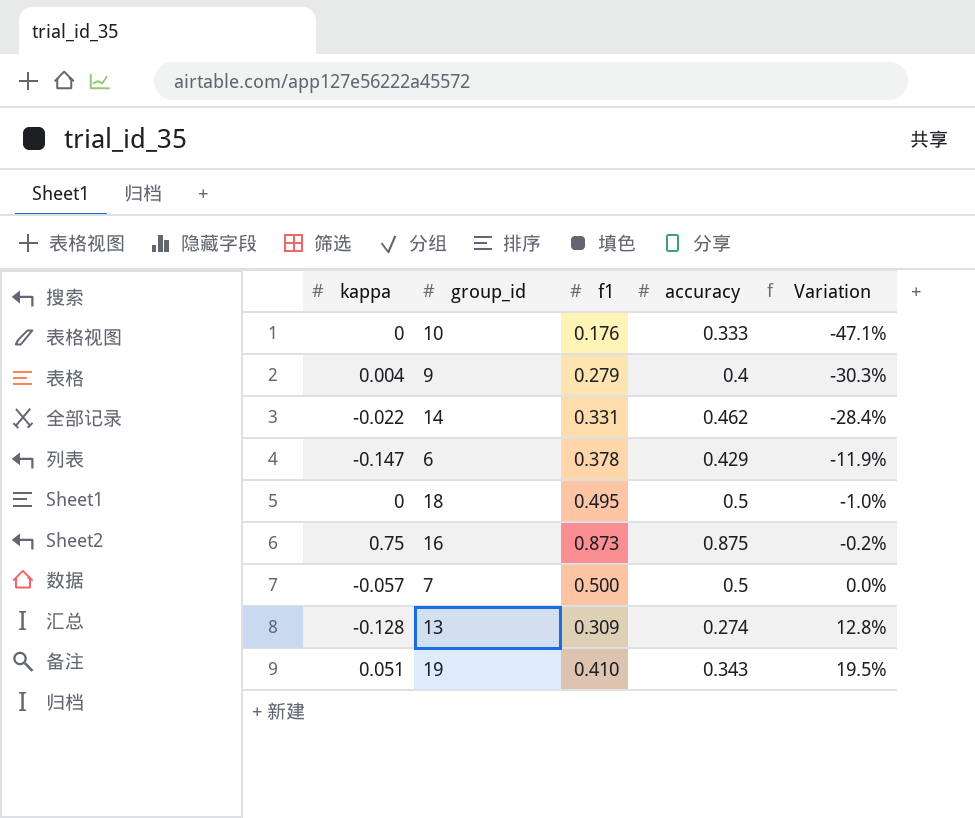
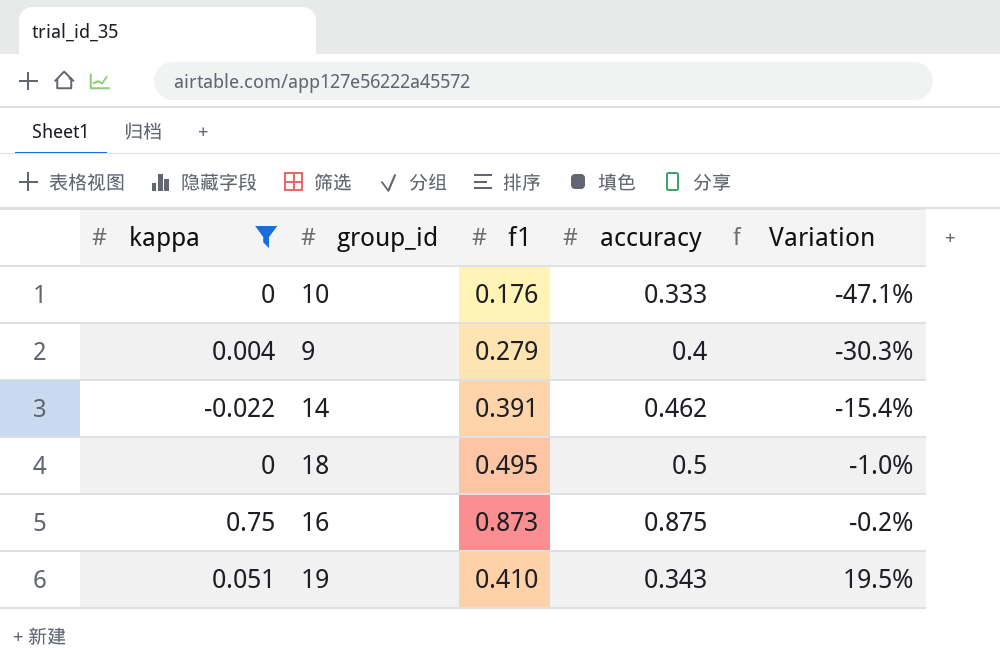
filter: none -> kappa >= -0.022
14 | f1: 0.331 -> 0.391
14 | Variation: -28.4% -> -15.4%

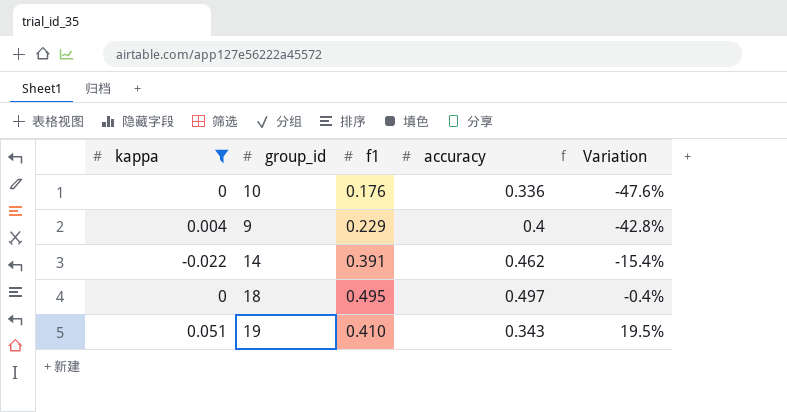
row 16: 0.75 | 0.873 | 0.875 | -0.2% -> none
10 | accuracy: 0.333 -> 0.336
10 | Variation: -47.1% -> -47.6%
9 | f1: 0.279 -> 0.229
9 | Variation: -30.3% -> -42.8%
18 | accuracy: 0.5 -> 0.497
18 | Variation: -1.0% -> -0.4%

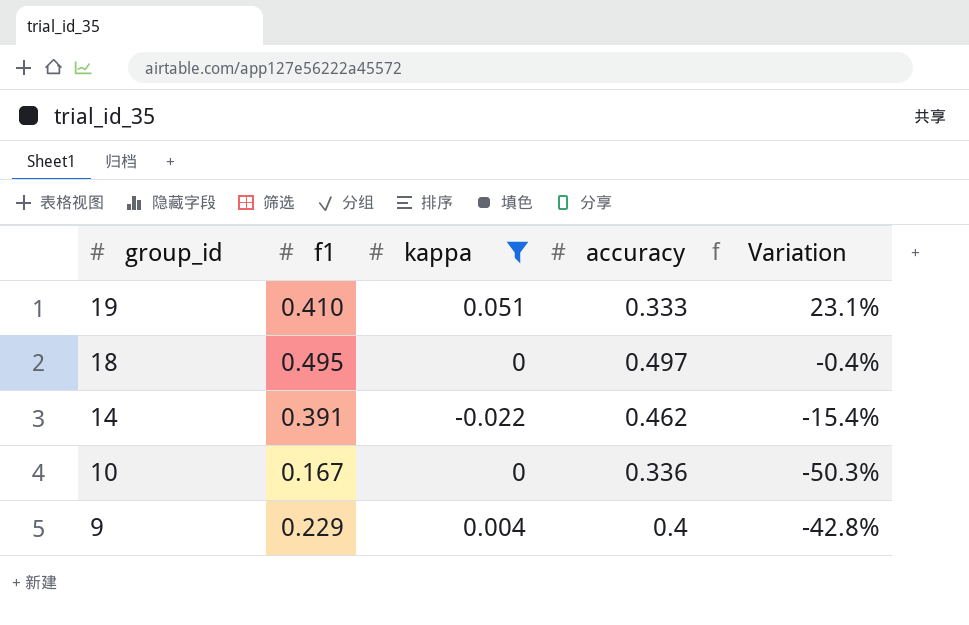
row order: Variation ascending -> group_id descending
column kappa | position: 1 -> 3
19 | accuracy: 0.343 -> 0.333
19 | Variation: 19.5% -> 23.1%
10 | f1: 0.176 -> 0.167
10 | Variation: -47.6% -> -50.3%

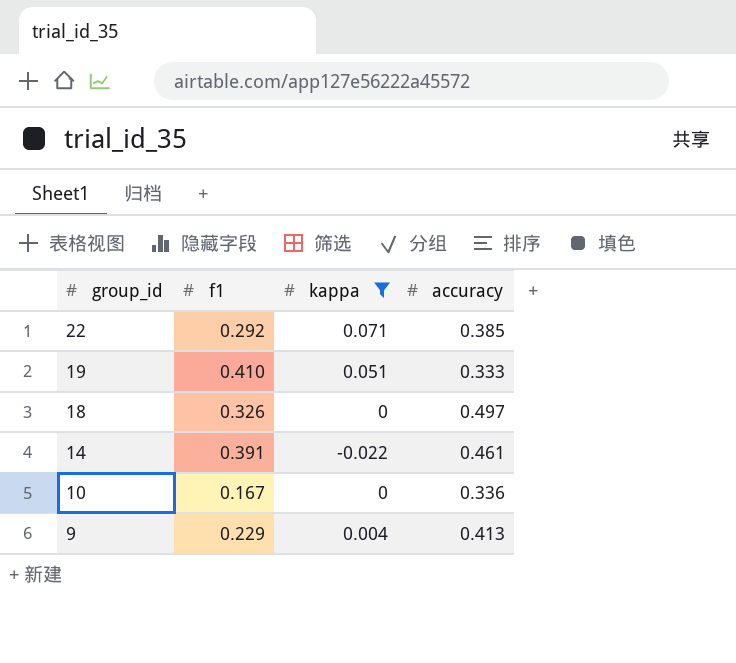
column Variation | formula: ([f1] - [accuracy]) / [accuracy] -> none
row 22: none -> 0.292 | 0.071 | 0.385
18 | f1: 0.495 -> 0.326
14 | accuracy: 0.462 -> 0.461
9 | accuracy: 0.4 -> 0.413

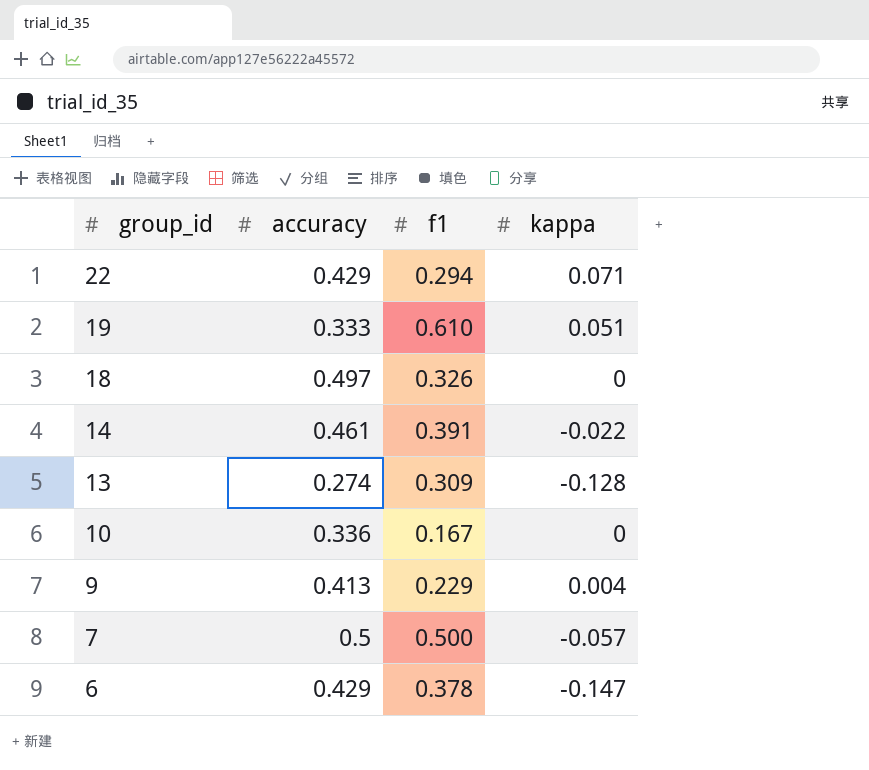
filter: kappa >= -0.022 -> none
column accuracy | position: 4 -> 2
22 | accuracy: 0.385 -> 0.429
22 | f1: 0.292 -> 0.294
19 | f1: 0.410 -> 0.610

